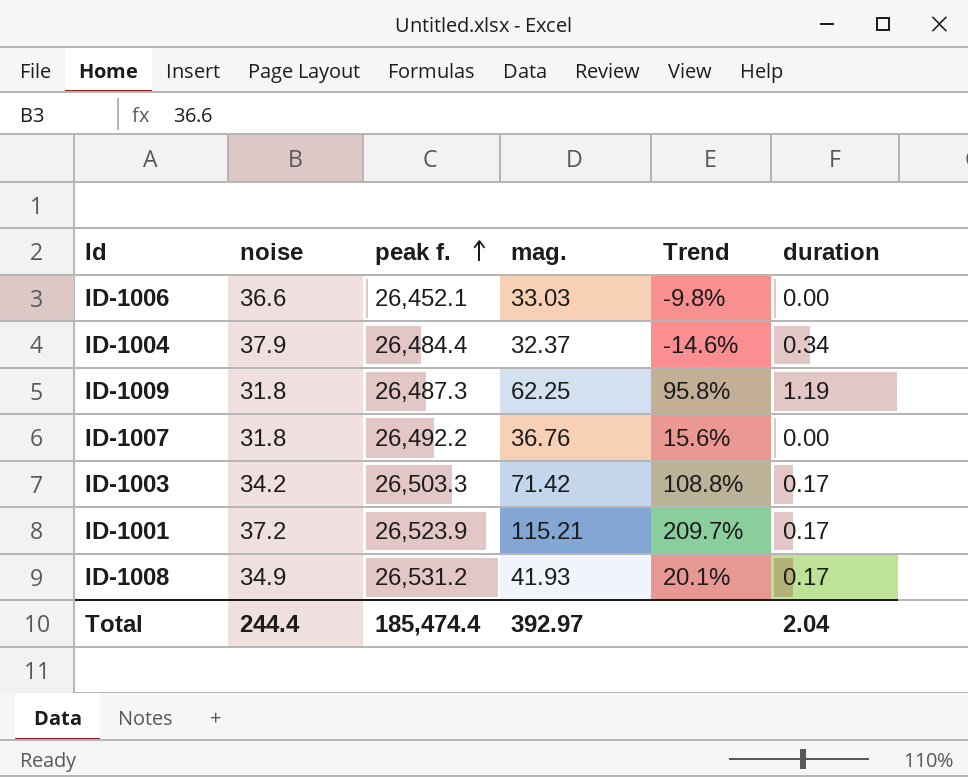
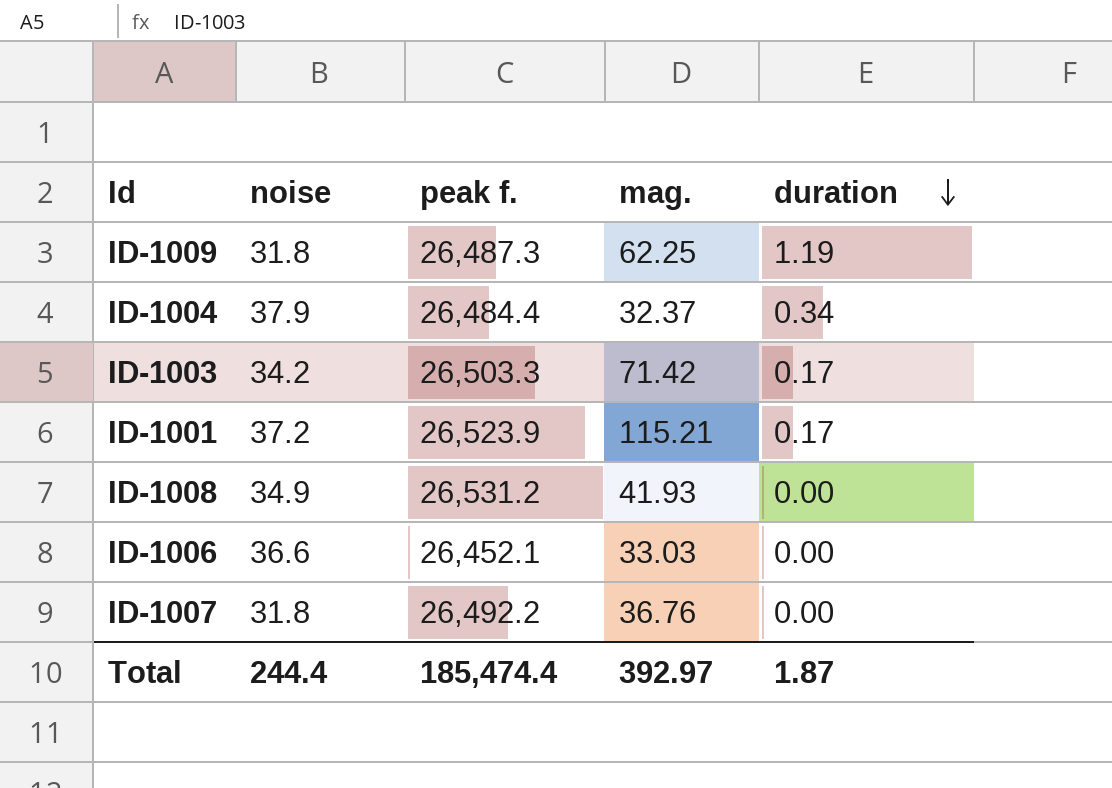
row order: peak f. ascending -> duration descending
column Trend | formula: ([mag.] - [noise]) / [noise] -> none
ID-1008 | duration: 0.17 -> 0.00
Total | duration: 2.04 -> 1.87

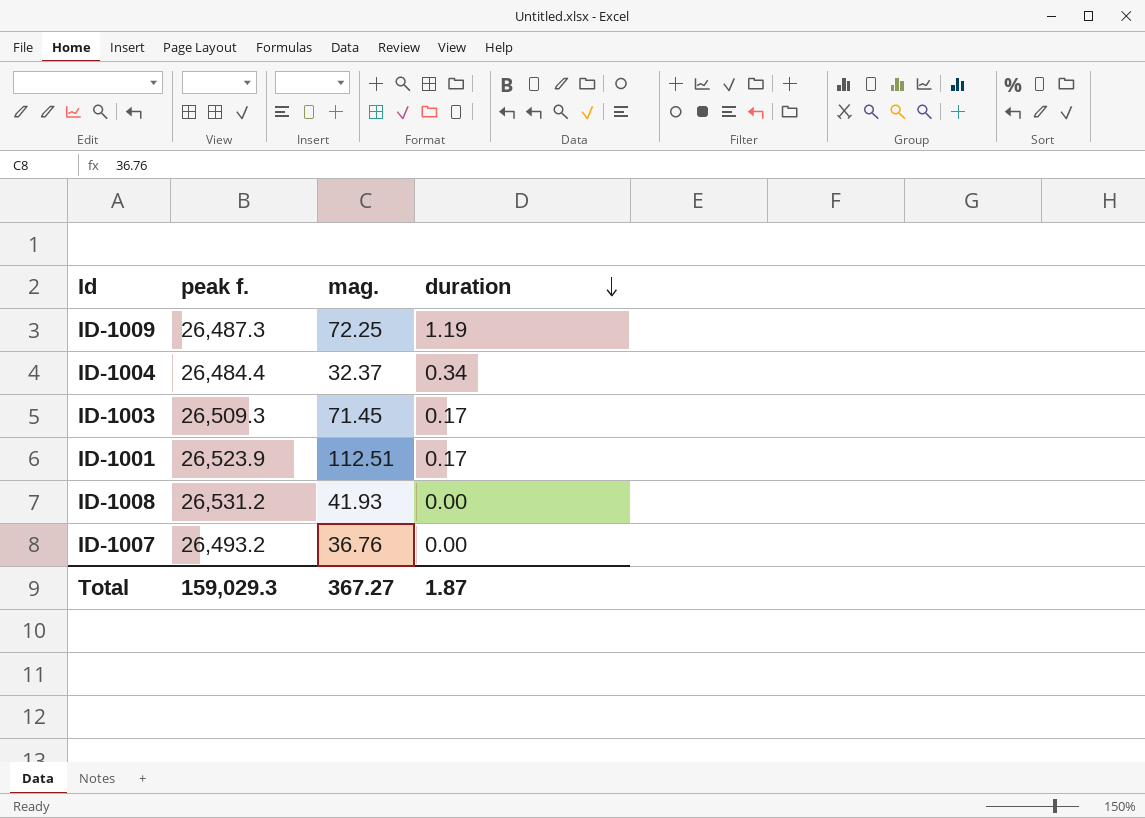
column noise | position: 2 -> none
row ID-1006: 36.6 | 26,452.1 | 33.03 | 0.00 -> none
ID-1009 | mag.: 62.25 -> 72.25
ID-1003 | peak f.: 26,503.3 -> 26,509.3
ID-1003 | mag.: 71.42 -> 71.45
ID-1001 | mag.: 115.21 -> 112.51
ID-1007 | peak f.: 26,492.2 -> 26,493.2
Total | peak f.: 185,474.4 -> 159,029.3
Total | mag.: 392.97 -> 367.27

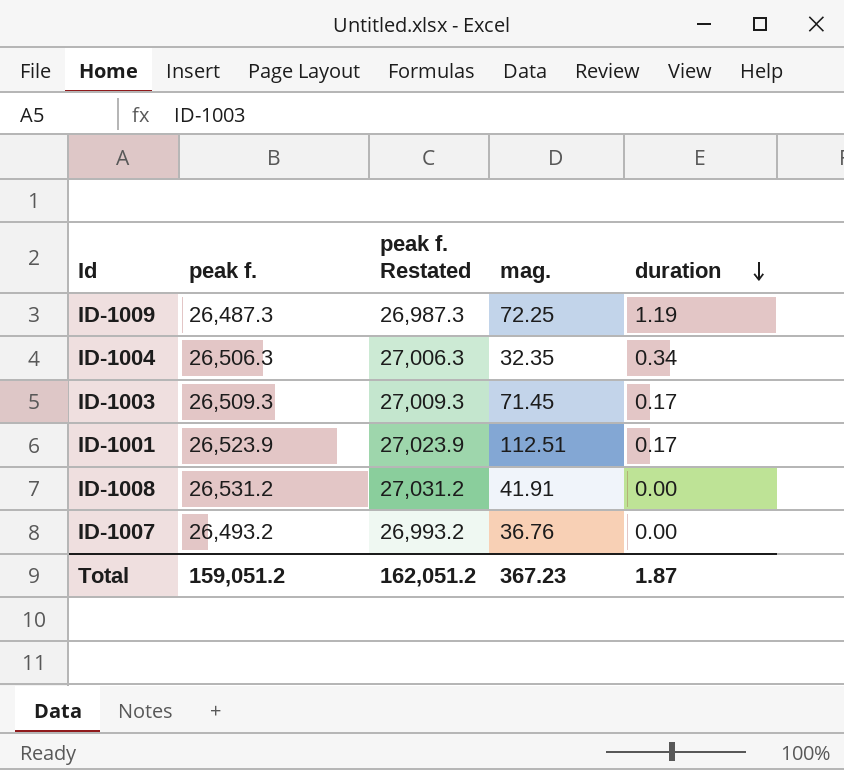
column peak f. Restated | formula: none -> [peak f.] + 500
ID-1004 | peak f.: 26,484.4 -> 26,506.3
ID-1004 | mag.: 32.37 -> 32.35
ID-1008 | mag.: 41.93 -> 41.91
Total | peak f.: 159,029.3 -> 159,051.2
Total | mag.: 367.27 -> 367.23

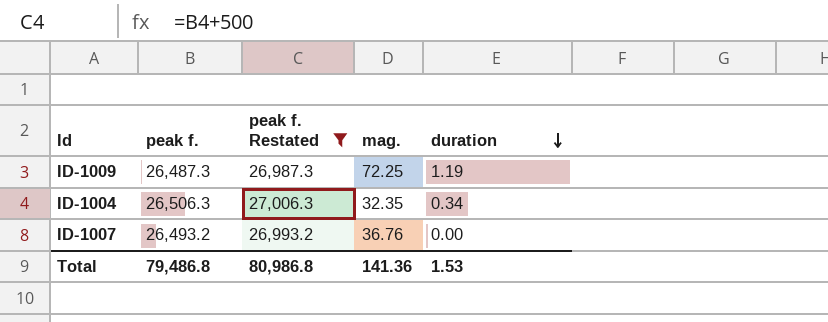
filter: none -> peak f. Restated <= 27,006.3
Total | peak f.: 159,051.2 -> 79,486.8
Total | peak f. Restated: 162,051.2 -> 80,986.8
Total | mag.: 367.23 -> 141.36
Total | duration: 1.87 -> 1.53

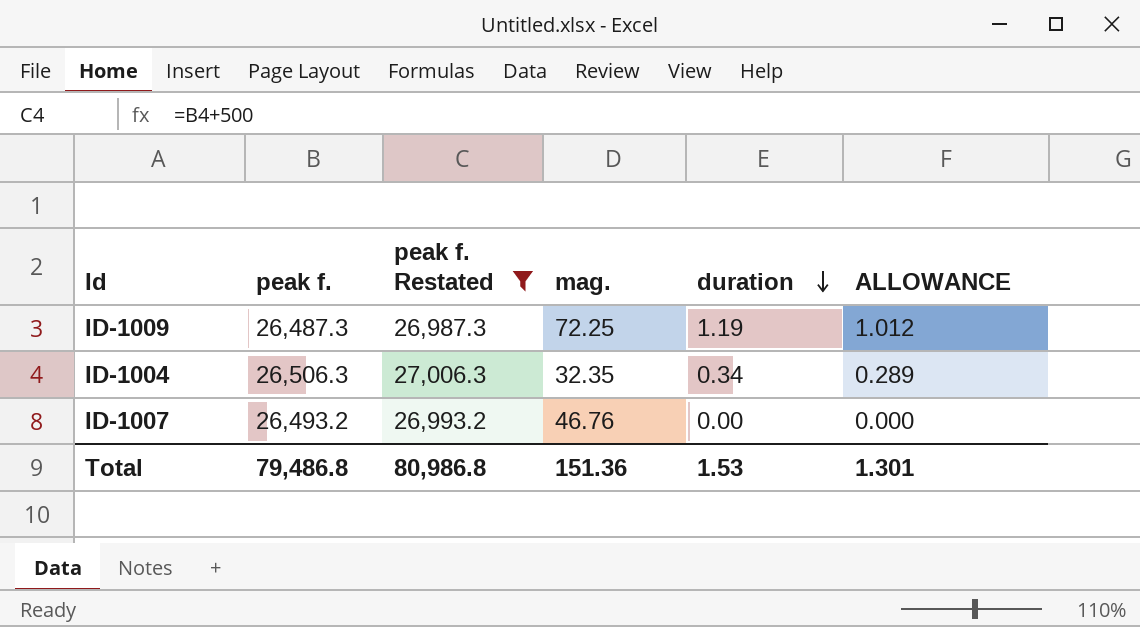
column ALLOWANCE | formula: none -> [duration] * 0.85
ID-1007 | mag.: 36.76 -> 46.76
Total | mag.: 141.36 -> 151.36

